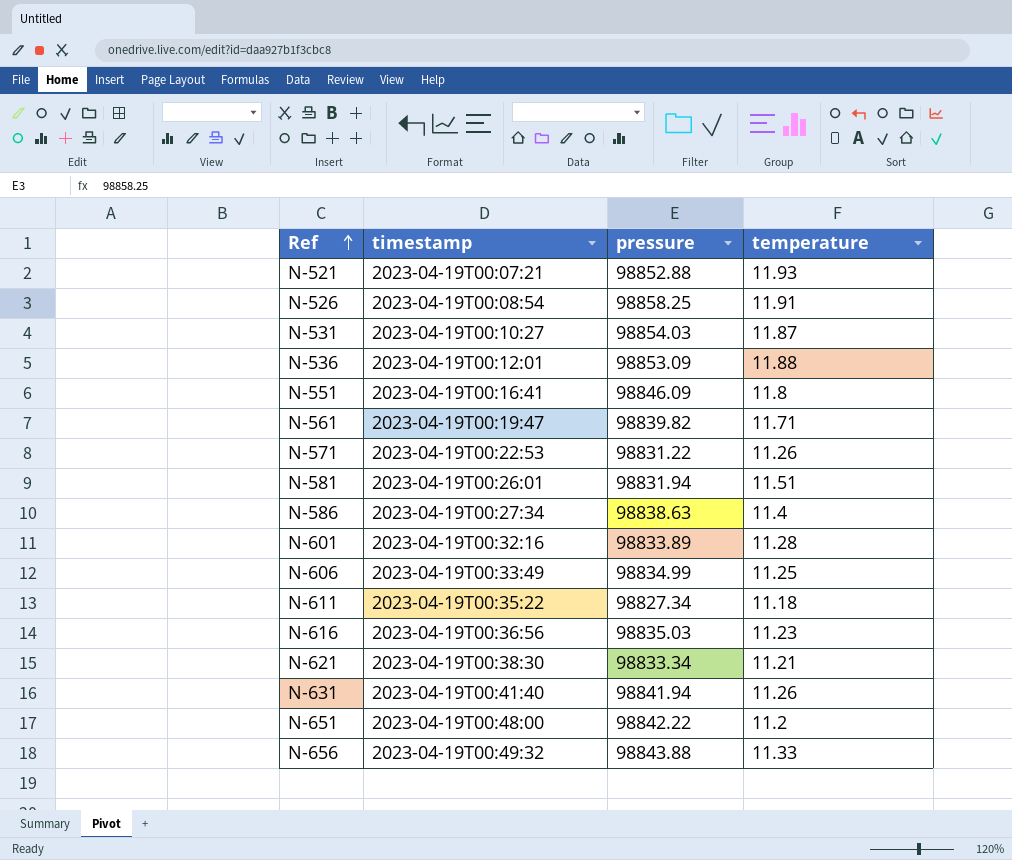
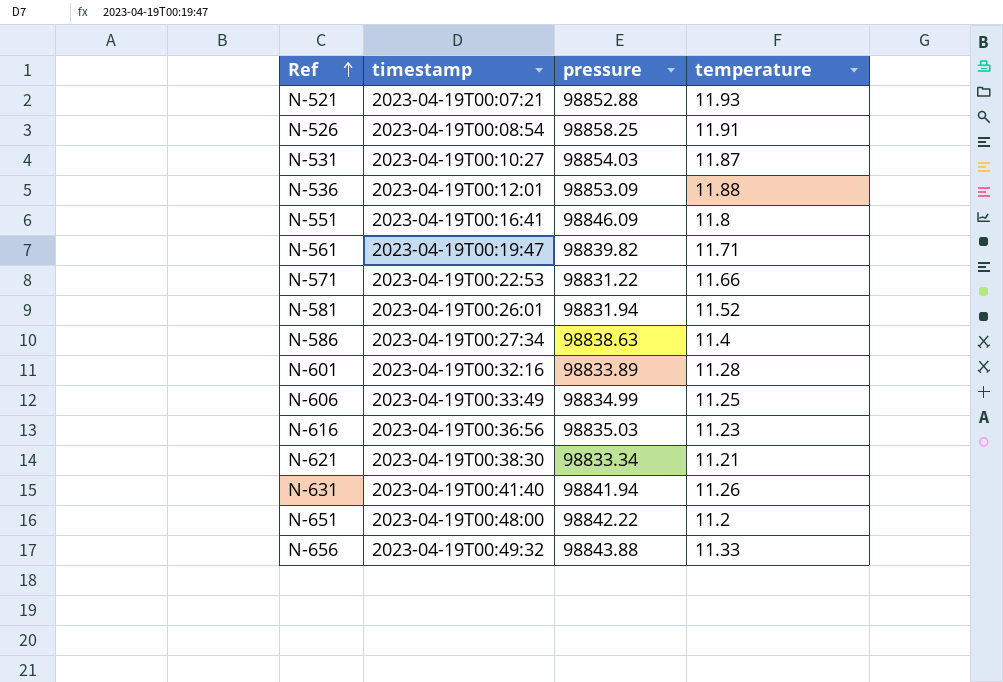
row N-611: 2023-04-19T00:35:22 | 98827.34 | 11.18 -> none
N-571 | temperature: 11.26 -> 11.66
N-581 | temperature: 11.51 -> 11.52

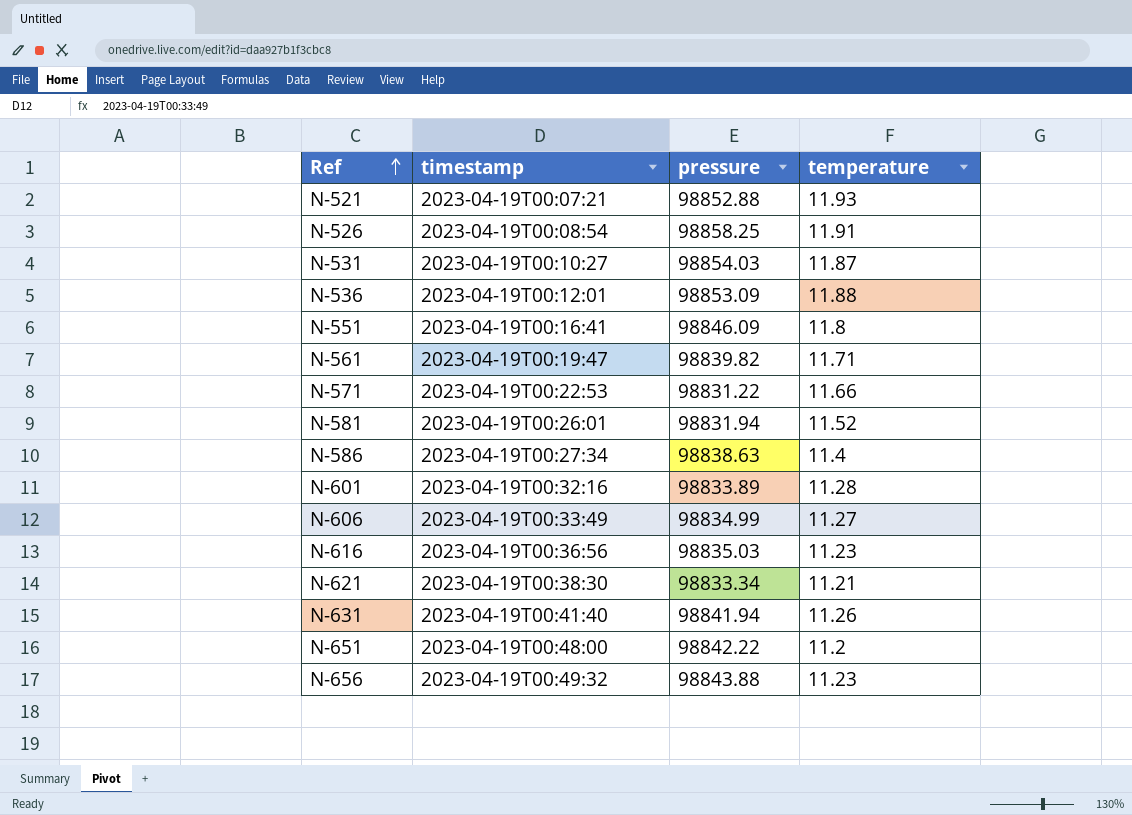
N-606 | temperature: 11.25 -> 11.27
N-656 | temperature: 11.33 -> 11.23

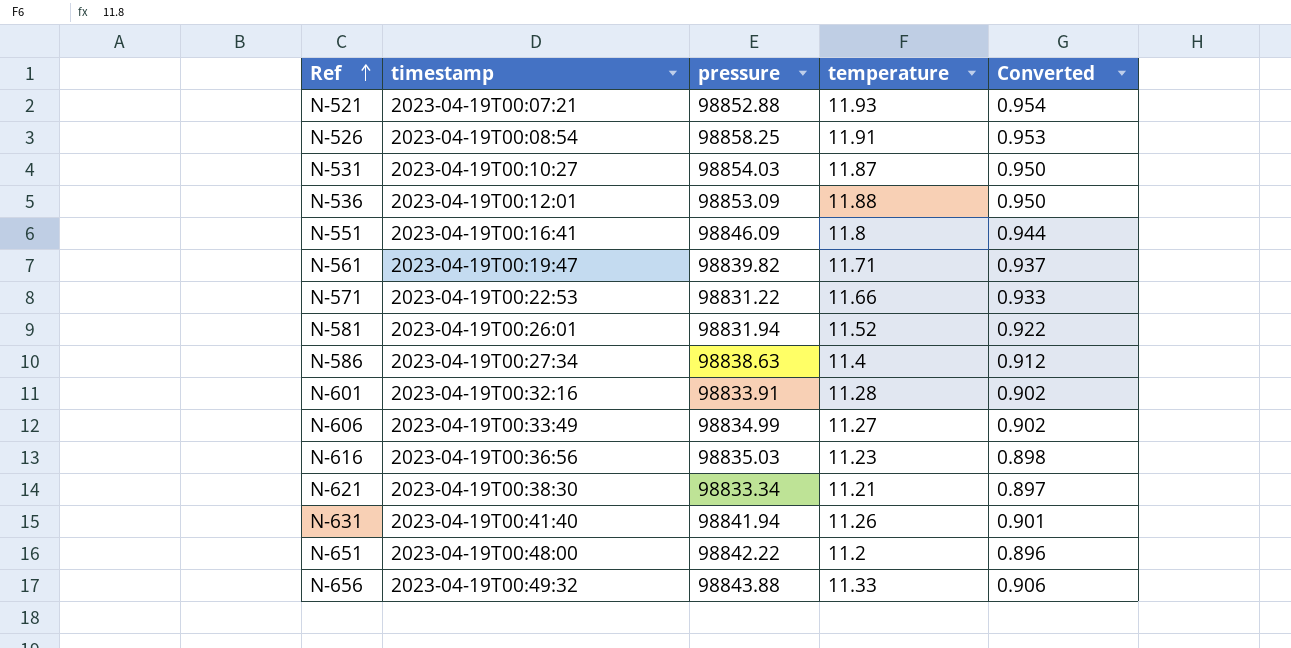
column Converted | formula: none -> [temperature] * 0.08
N-601 | pressure: 98833.89 -> 98833.91
N-656 | temperature: 11.23 -> 11.33

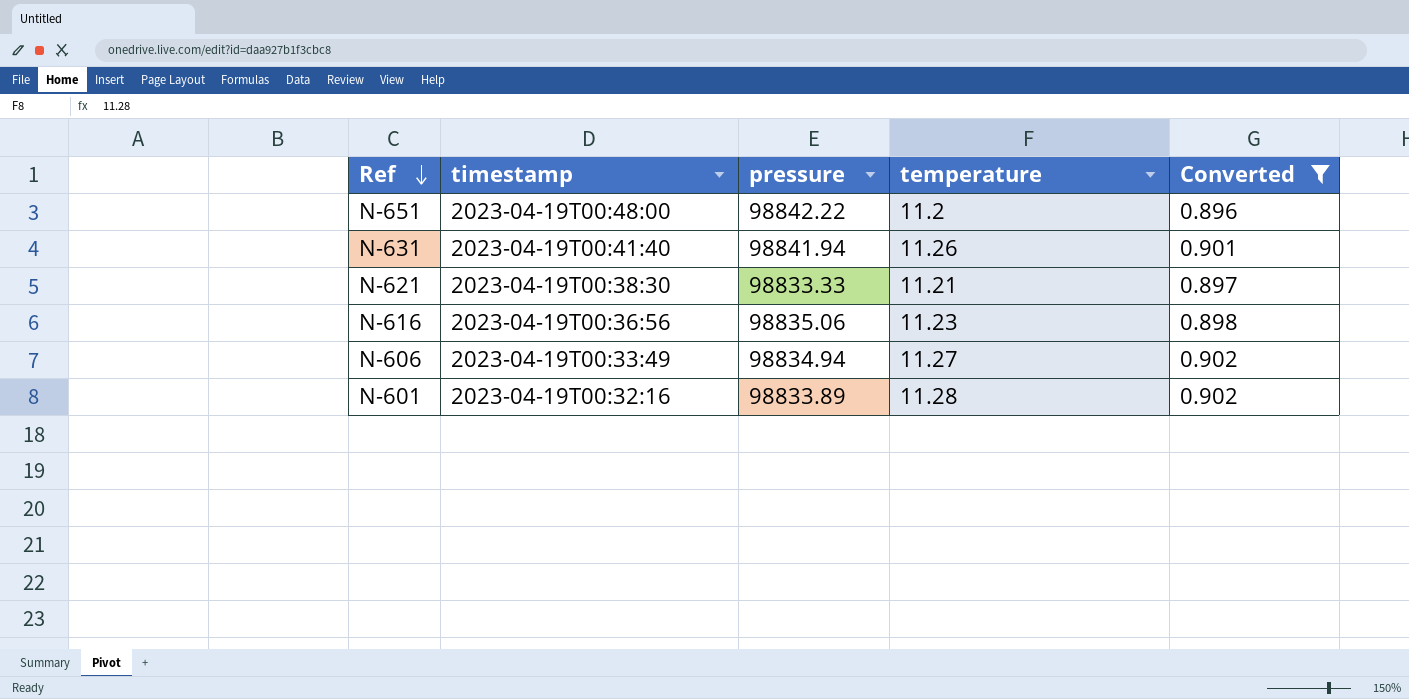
filter: none -> Converted <= 0.902
row order: Ref ascending -> Ref descending
N-621 | pressure: 98833.34 -> 98833.33
N-616 | pressure: 98835.03 -> 98835.06
N-606 | pressure: 98834.99 -> 98834.94
N-601 | pressure: 98833.91 -> 98833.89

